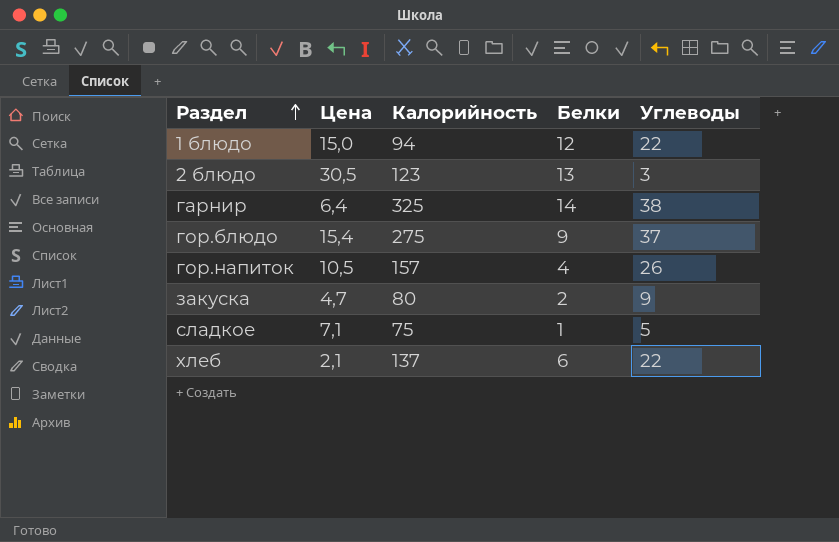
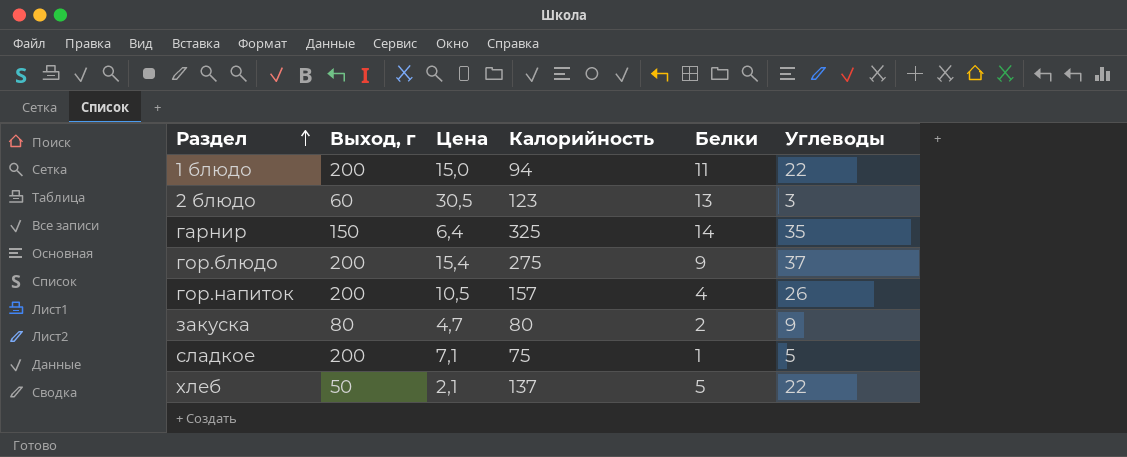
column Выход, г | position: none -> 2
1 блюдо | Белки: 12 -> 11
гарнир | Углеводы: 38 -> 35
хлеб | Белки: 6 -> 5

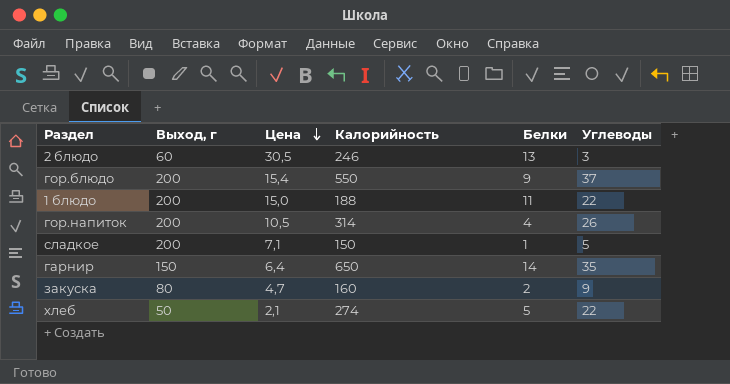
row order: Раздел ascending -> Цена descending
2 блюдо | Калорийность: 123 -> 246
гор.блюдо | Калорийность: 275 -> 550
1 блюдо | Калорийность: 94 -> 188
гор.напиток | Калорийность: 157 -> 314
сладкое | Калорийность: 75 -> 150
гарнир | Калорийность: 325 -> 650
закуска | Калорийность: 80 -> 160
хлеб | Калорийность: 137 -> 274

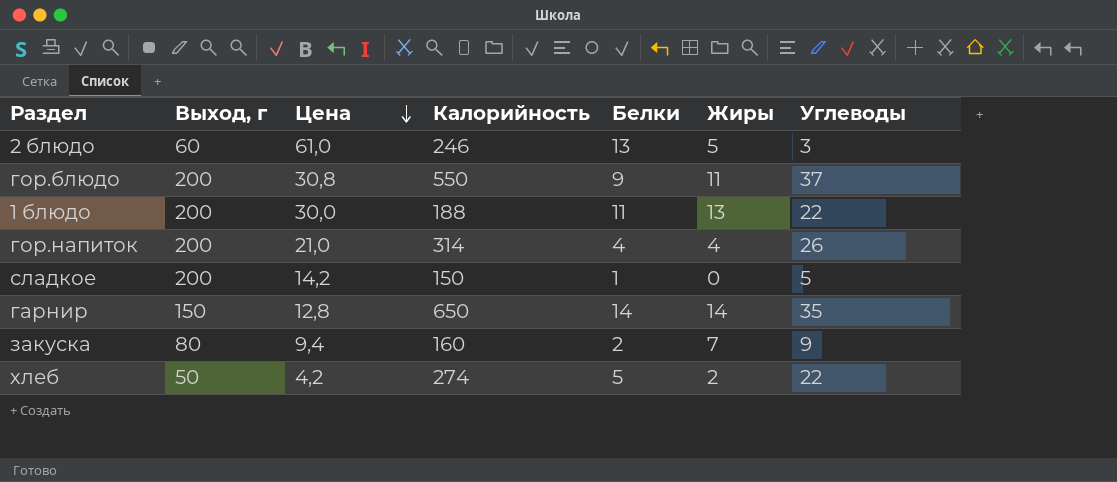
column Жиры | position: none -> 6
2 блюдо | Цена: 30,5 -> 61,0
гор.блюдо | Цена: 15,4 -> 30,8
1 блюдо | Цена: 15,0 -> 30,0
гор.напиток | Цена: 10,5 -> 21,0
сладкое | Цена: 7,1 -> 14,2
гарнир | Цена: 6,4 -> 12,8
закуска | Цена: 4,7 -> 9,4
хлеб | Цена: 2,1 -> 4,2

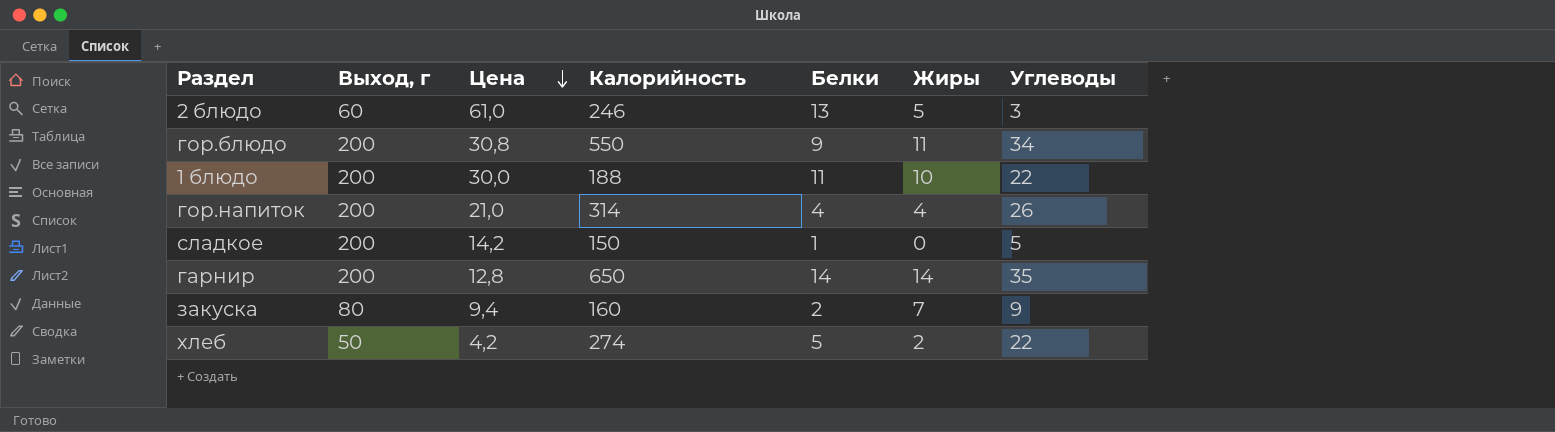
гор.блюдо | Углеводы: 37 -> 34
1 блюдо | Жиры: 13 -> 10
гарнир | Выход, г: 150 -> 200

